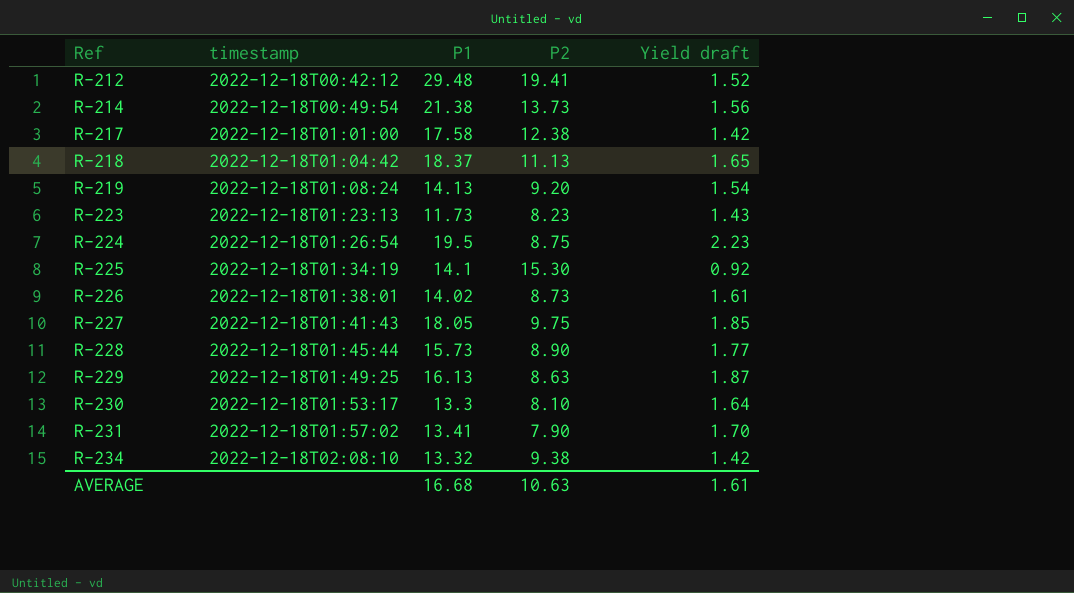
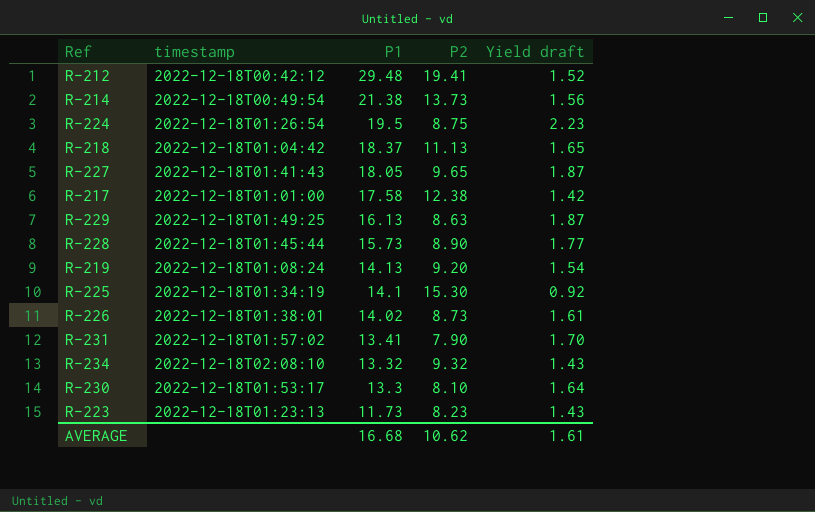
row order: Ref ascending -> P1 descending
R-227 | P2: 9.75 -> 9.65
R-227 | Yield draft: 1.85 -> 1.87
R-234 | P2: 9.38 -> 9.32
R-234 | Yield draft: 1.42 -> 1.43
AVERAGE | P2: 10.63 -> 10.62

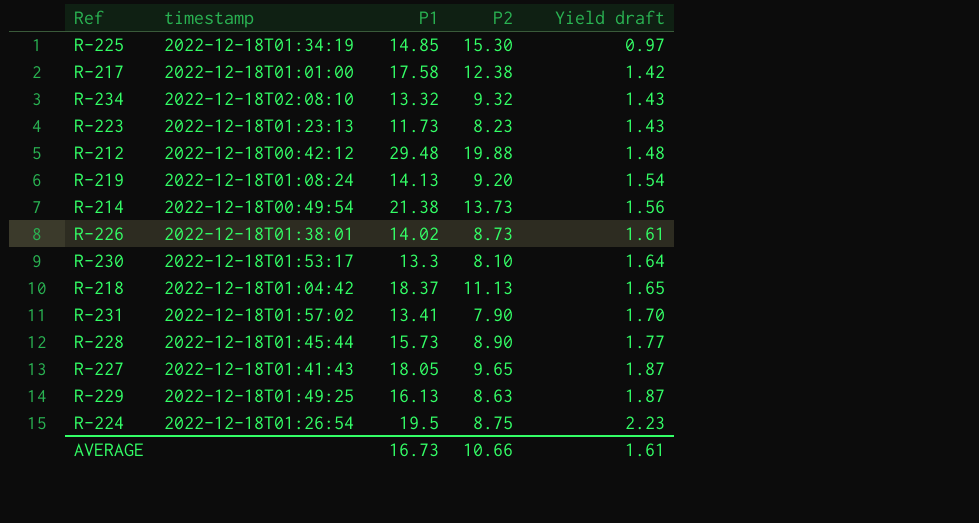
row order: P1 descending -> Yield draft ascending
R-225 | P1: 14.1 -> 14.85
R-225 | Yield draft: 0.92 -> 0.97
R-212 | P2: 19.41 -> 19.88
R-212 | Yield draft: 1.52 -> 1.48
AVERAGE | P1: 16.68 -> 16.73
AVERAGE | P2: 10.62 -> 10.66

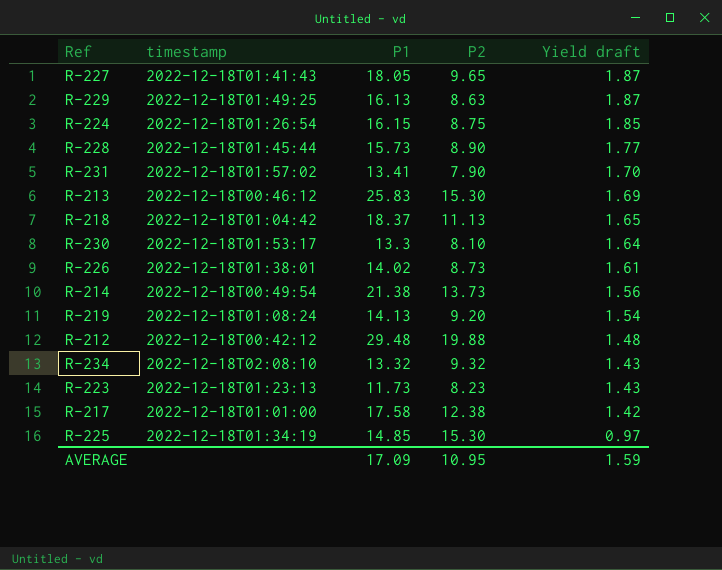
row order: Yield draft ascending -> Yield draft descending
R-224 | P1: 19.5 -> 16.15
R-224 | Yield draft: 2.23 -> 1.85
row R-213: none -> 2022-12-18T00:46:12 | 25.83 | 15.30 | 1.69
AVERAGE | P1: 16.73 -> 17.09
AVERAGE | P2: 10.66 -> 10.95
AVERAGE | Yield draft: 1.61 -> 1.59

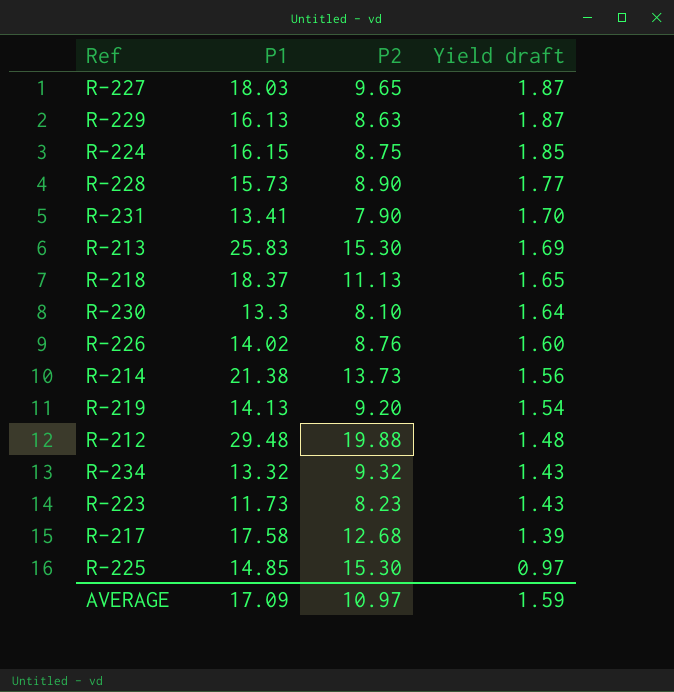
column timestamp | position: 2 -> none
R-227 | P1: 18.05 -> 18.03
R-226 | P2: 8.73 -> 8.76
R-226 | Yield draft: 1.61 -> 1.60
R-217 | P2: 12.38 -> 12.68
R-217 | Yield draft: 1.42 -> 1.39
AVERAGE | P2: 10.95 -> 10.97

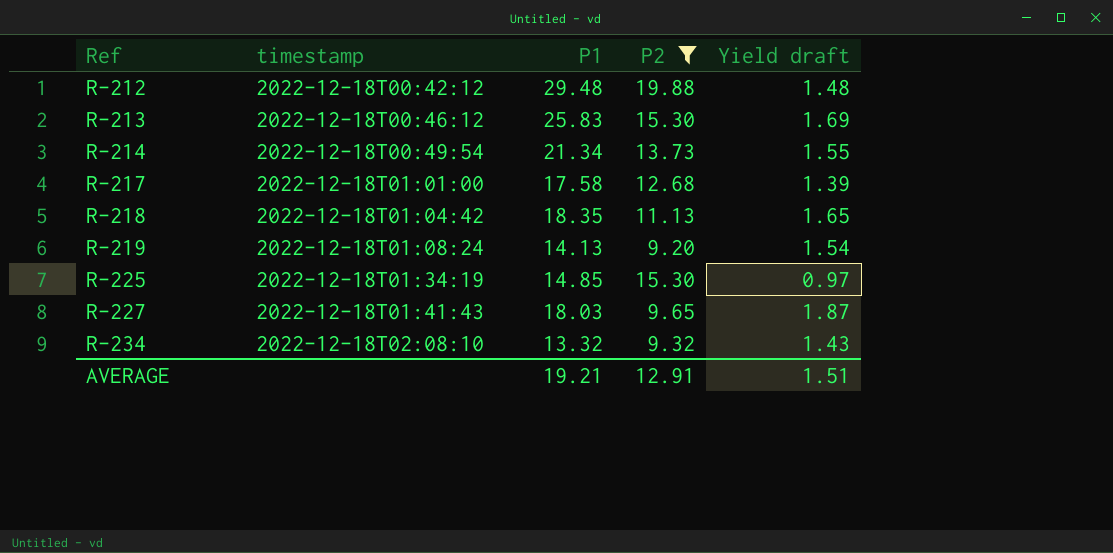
filter: none -> P2 >= 9.20
row order: Yield draft descending -> Ref ascending
column timestamp | position: none -> 2
R-214 | P1: 21.38 -> 21.34
R-214 | Yield draft: 1.56 -> 1.55
R-218 | P1: 18.37 -> 18.35
AVERAGE | P1: 17.09 -> 19.21
AVERAGE | P2: 10.97 -> 12.91
AVERAGE | Yield draft: 1.59 -> 1.51

